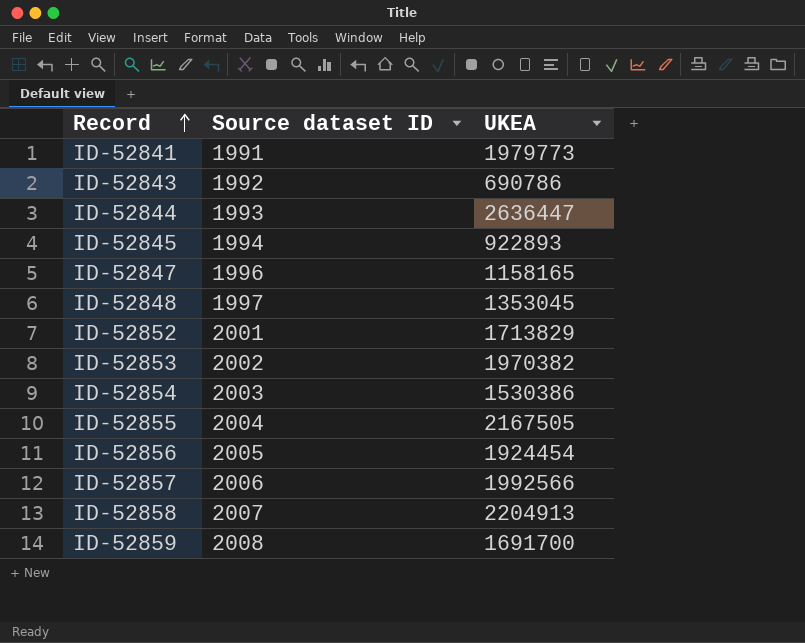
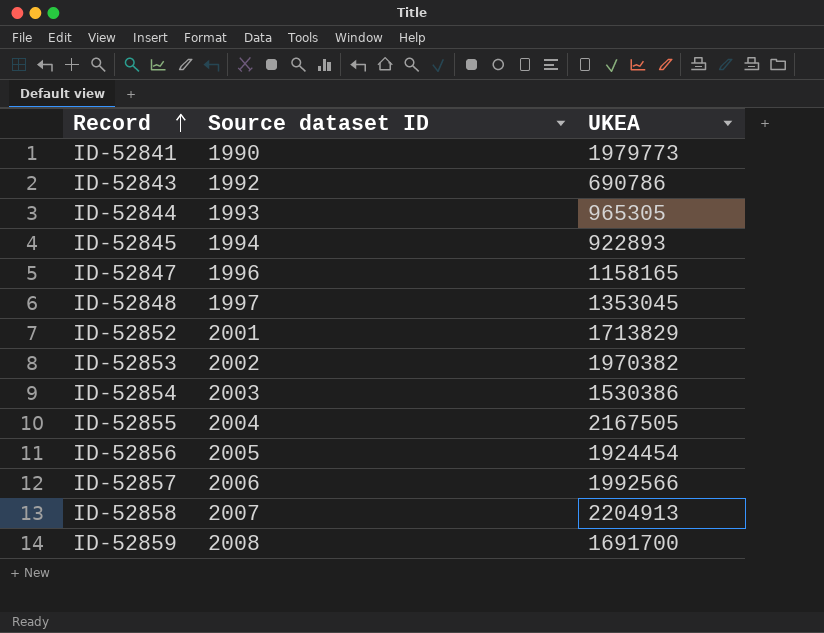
ID-52841 | Source dataset ID: 1991 -> 1990
ID-52844 | UKEA: 2636447 -> 965305

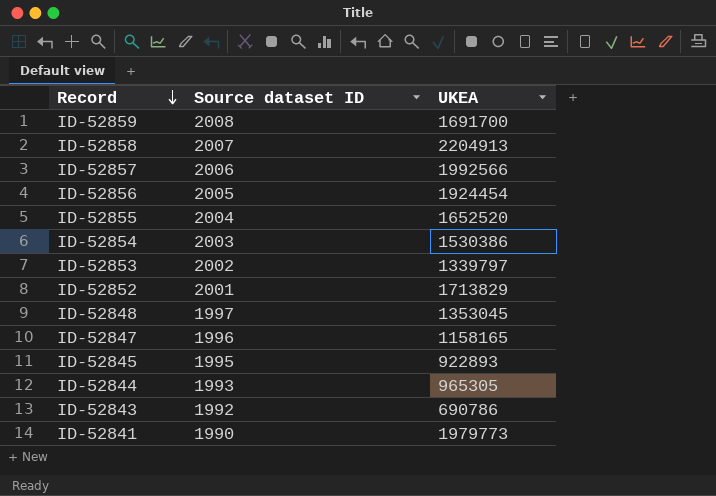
row order: Record ascending -> Record descending
ID-52855 | UKEA: 2167505 -> 1652520
ID-52853 | UKEA: 1970382 -> 1339797
ID-52845 | Source dataset ID: 1994 -> 1995

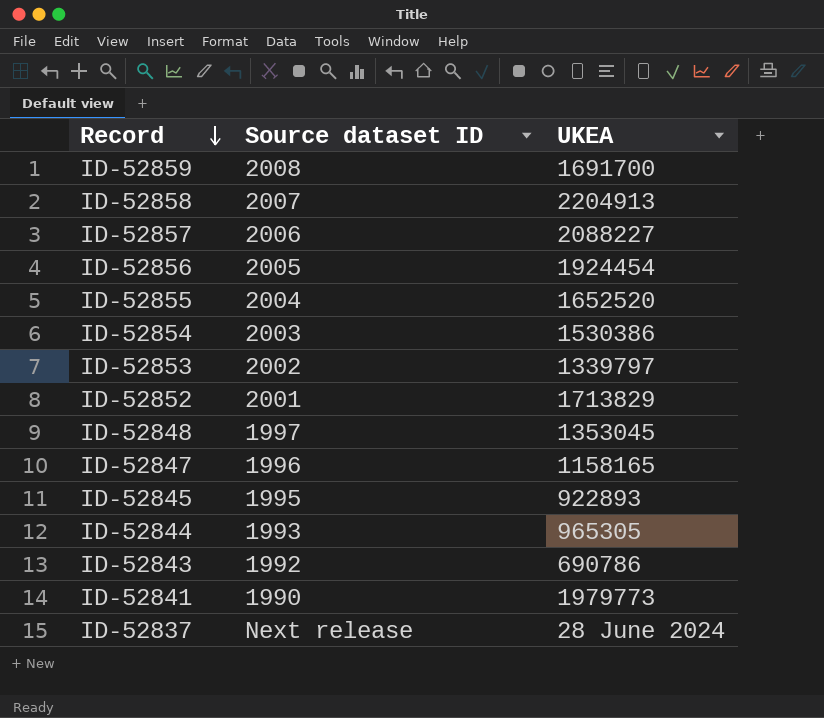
ID-52857 | UKEA: 1992566 -> 2088227
row ID-52837: none -> Next release | 28 June 2024

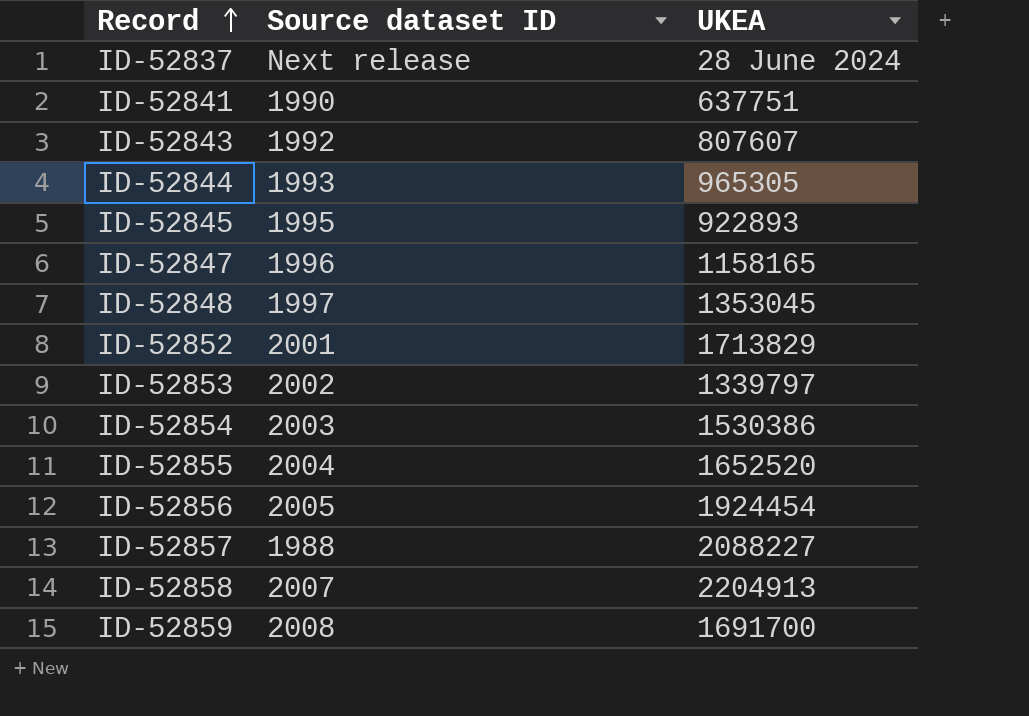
row order: Record descending -> Record ascending
ID-52841 | UKEA: 1979773 -> 637751
ID-52843 | UKEA: 690786 -> 807607
ID-52857 | Source dataset ID: 2006 -> 1988

